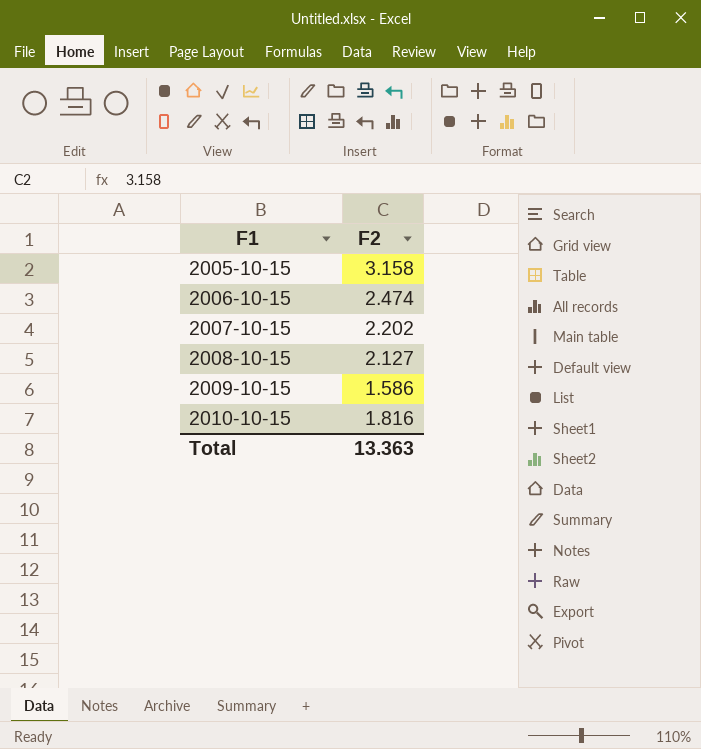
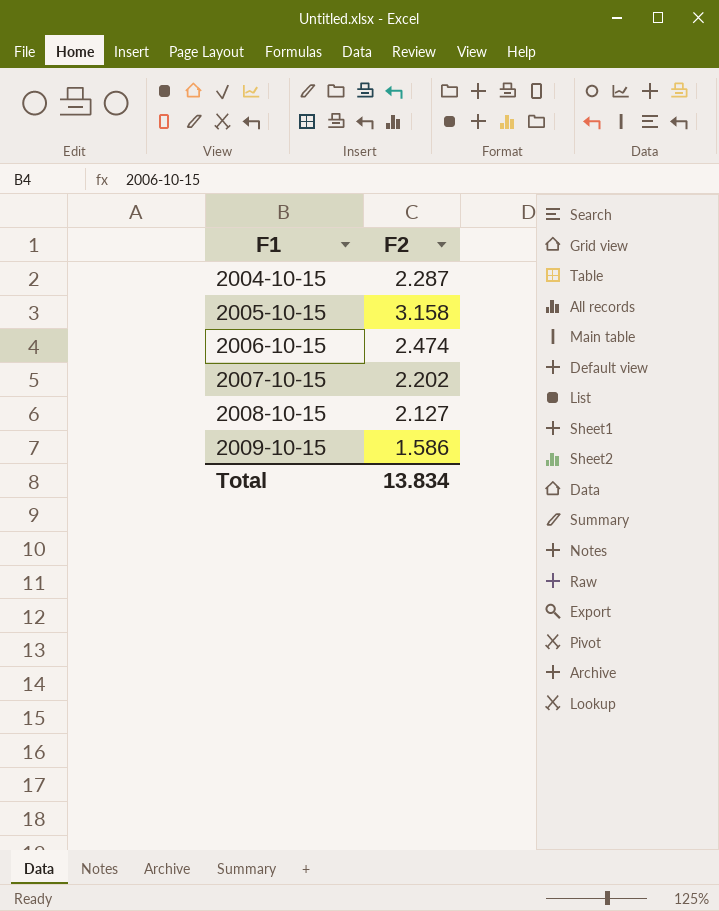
row 2010-10-15: 1.816 -> none
row 2004-10-15: none -> 2.287
Total | F2: 13.363 -> 13.834

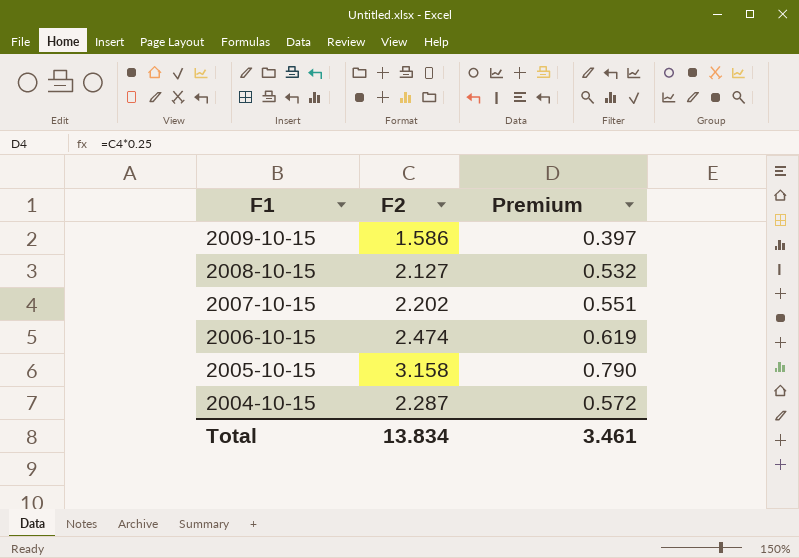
row order: F1 ascending -> F1 descending
column Premium | formula: none -> [F2] * 0.25

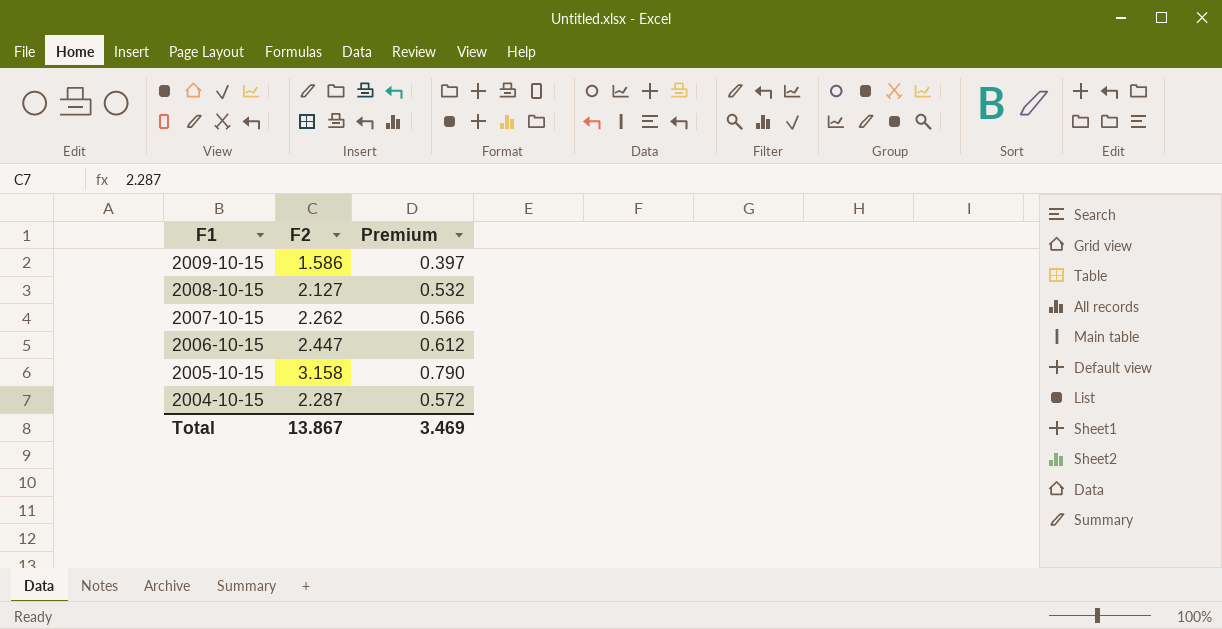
2007-10-15 | F2: 2.202 -> 2.262
2007-10-15 | Premium: 0.551 -> 0.566
2006-10-15 | F2: 2.474 -> 2.447
2006-10-15 | Premium: 0.619 -> 0.612
Total | F2: 13.834 -> 13.867
Total | Premium: 3.461 -> 3.469

